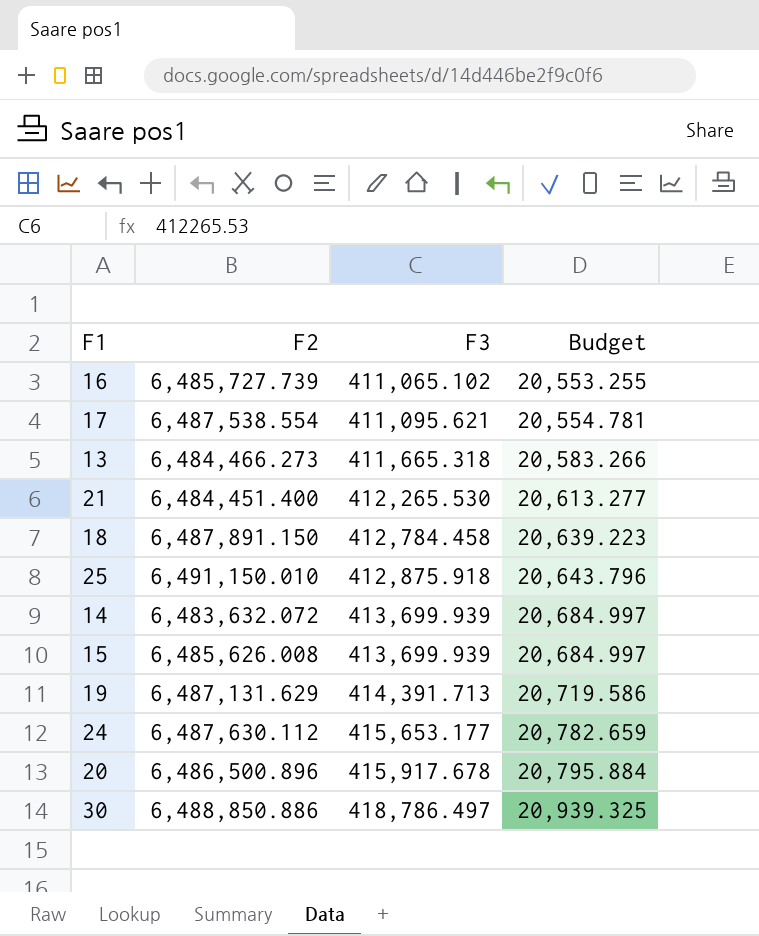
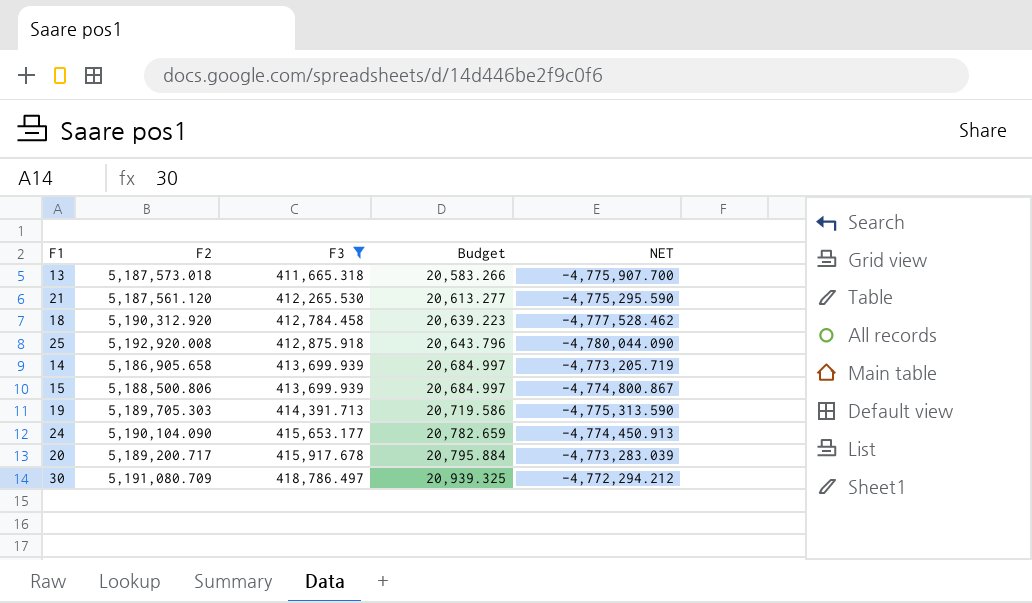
filter: none -> F3 >= 411,665.318
column NET | formula: none -> [F3] - [F2]
13 | F2: 6,484,466.273 -> 5,187,573.018
21 | F2: 6,484,451.400 -> 5,187,561.120
18 | F2: 6,487,891.150 -> 5,190,312.920
25 | F2: 6,491,150.010 -> 5,192,920.008
14 | F2: 6,483,632.072 -> 5,186,905.658
15 | F2: 6,485,626.008 -> 5,188,500.806
19 | F2: 6,487,131.629 -> 5,189,705.303
24 | F2: 6,487,630.112 -> 5,190,104.090
20 | F2: 6,486,500.896 -> 5,189,200.717
30 | F2: 6,488,850.886 -> 5,191,080.709

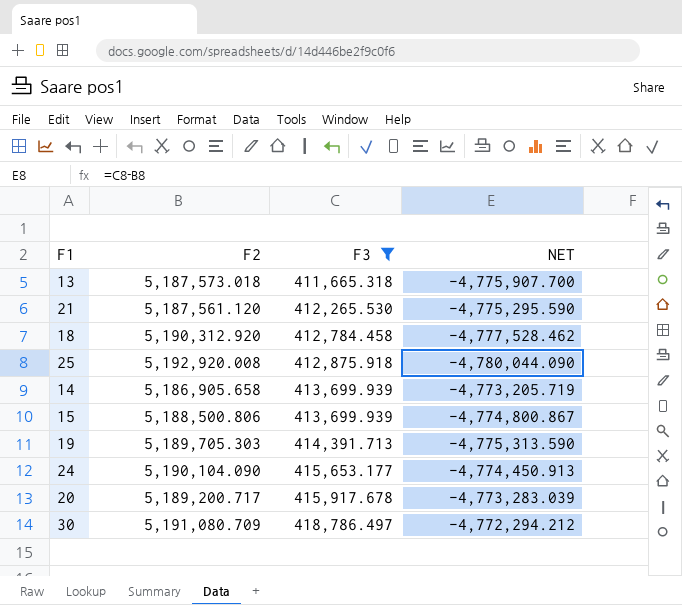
column Budget | formula: [F3] * 0.05 -> none

